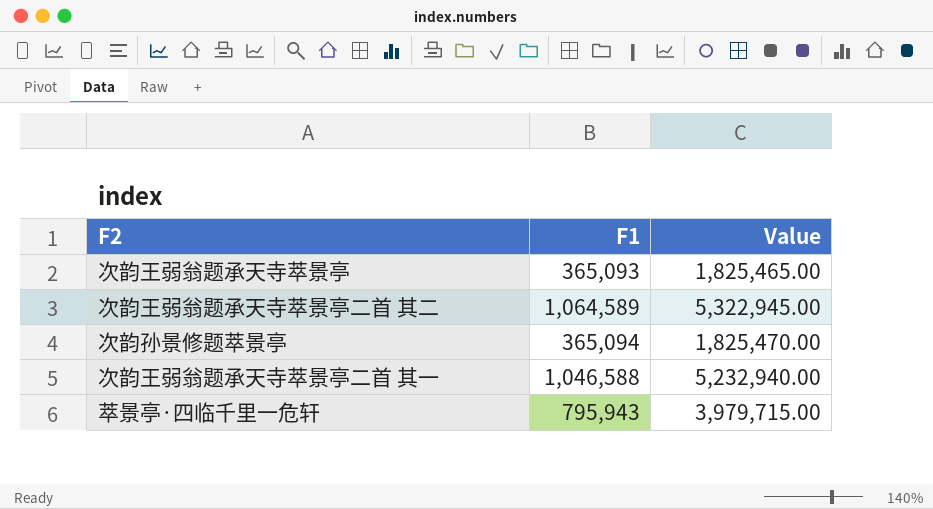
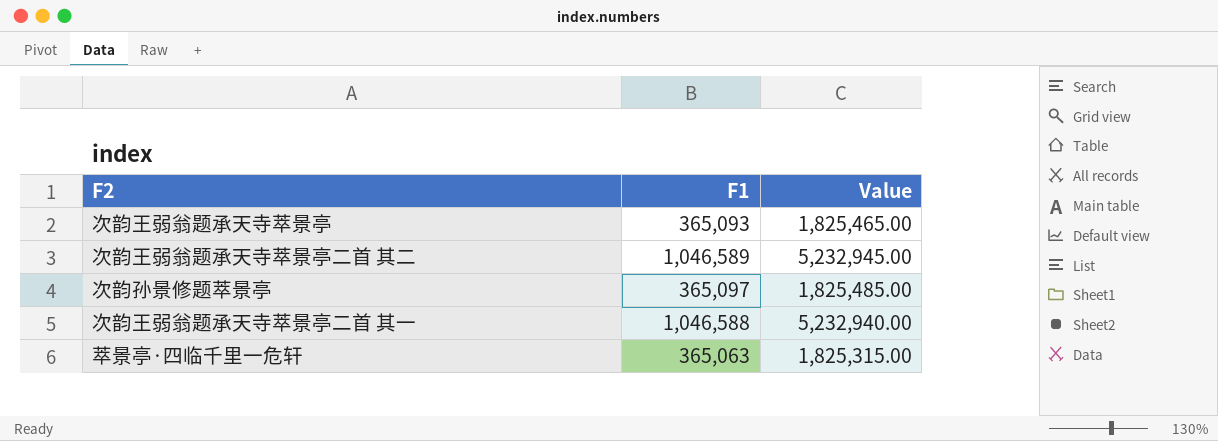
次韵王弱翁题承天寺萃景亭二首 其二 | F1: 1,064,589 -> 1,046,589
次韵王弱翁题承天寺萃景亭二首 其二 | Value: 5,322,945.00 -> 5,232,945.00
次韵孙景修题萃景亭 | F1: 365,094 -> 365,097
次韵孙景修题萃景亭 | Value: 1,825,470.00 -> 1,825,485.00
萃景亭·四临千里一危轩 | F1: 795,943 -> 365,063
萃景亭·四临千里一危轩 | Value: 3,979,715.00 -> 1,825,315.00

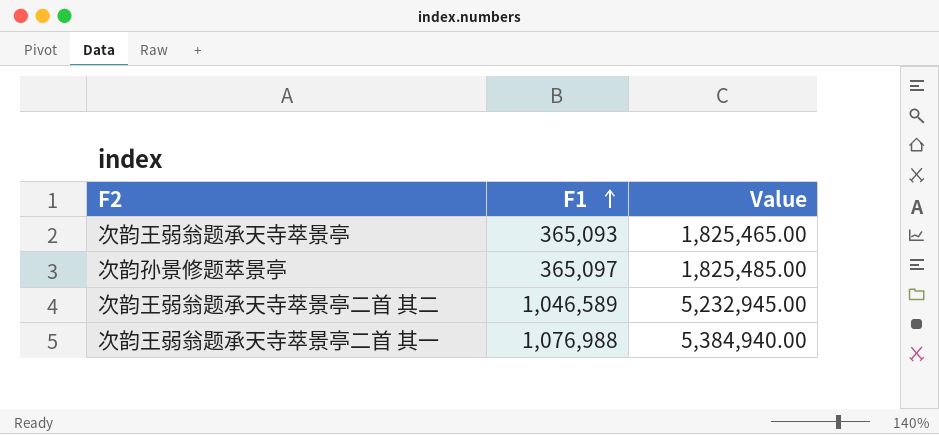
row order: none -> F1 ascending
row 萃景亭·四临千里一危轩: 365,063 | 1,825,315.00 -> none
次韵王弱翁题承天寺萃景亭二首 其一 | F1: 1,046,588 -> 1,076,988
次韵王弱翁题承天寺萃景亭二首 其一 | Value: 5,232,940.00 -> 5,384,940.00

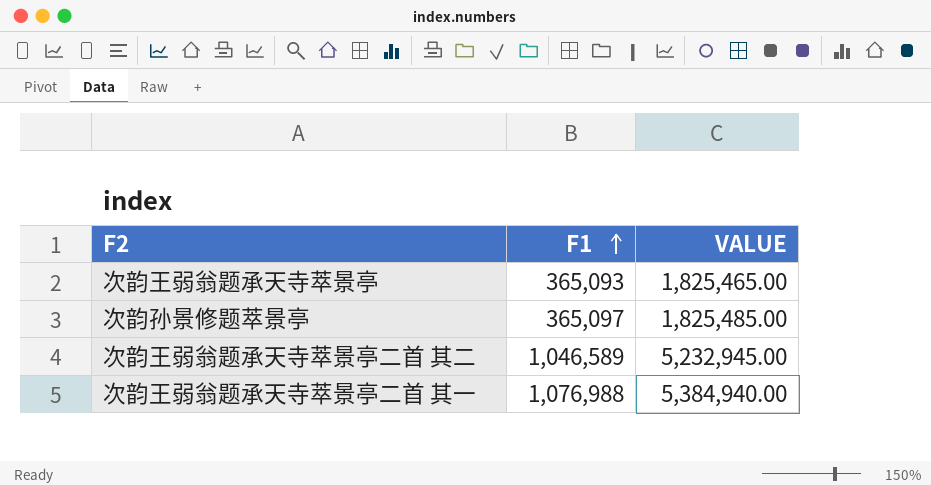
column name: Value -> VALUE

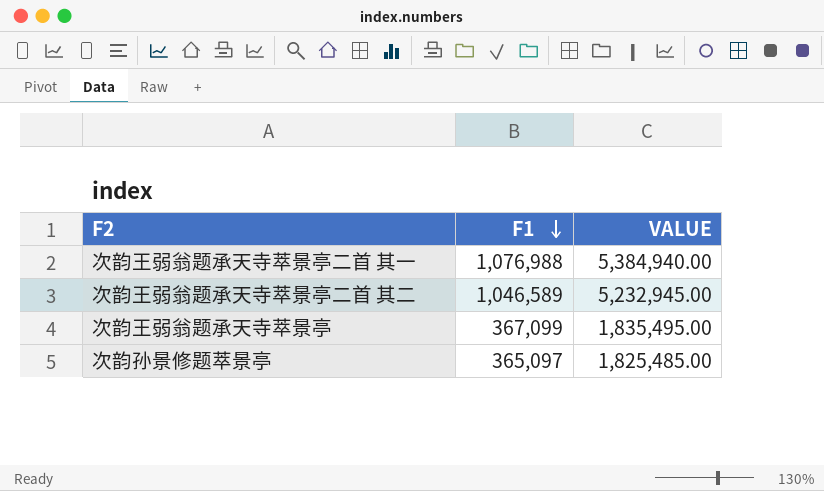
row order: F1 ascending -> F1 descending
次韵王弱翁题承天寺萃景亭 | F1: 365,093 -> 367,099
次韵王弱翁题承天寺萃景亭 | VALUE: 1,825,465.00 -> 1,835,495.00

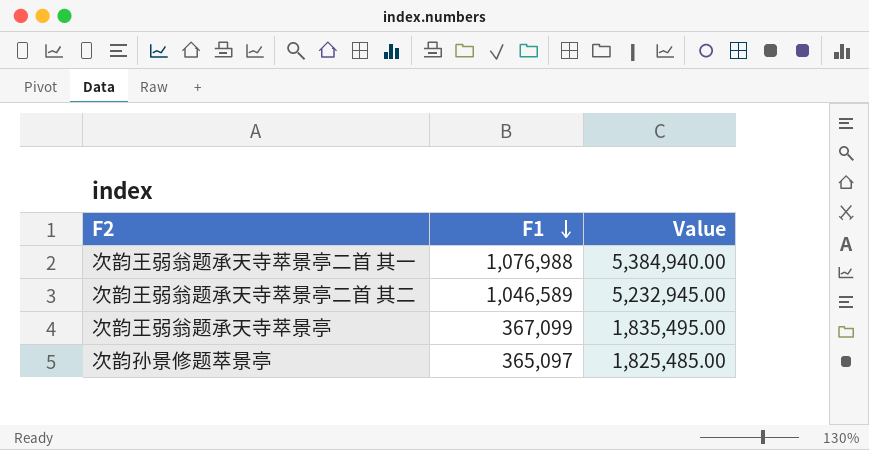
column name: VALUE -> Value

